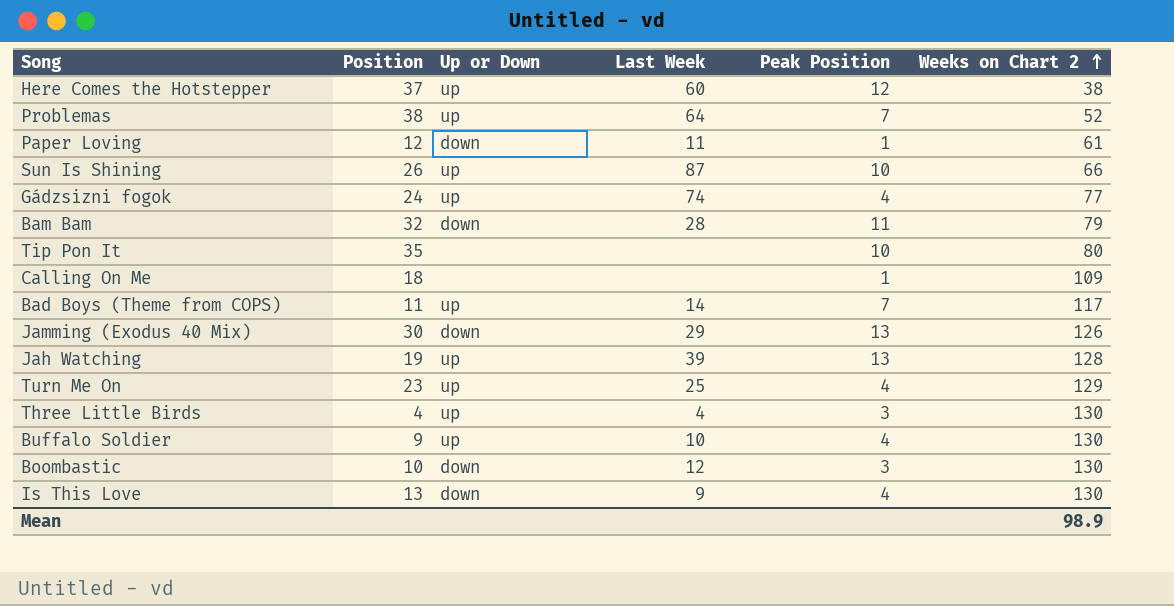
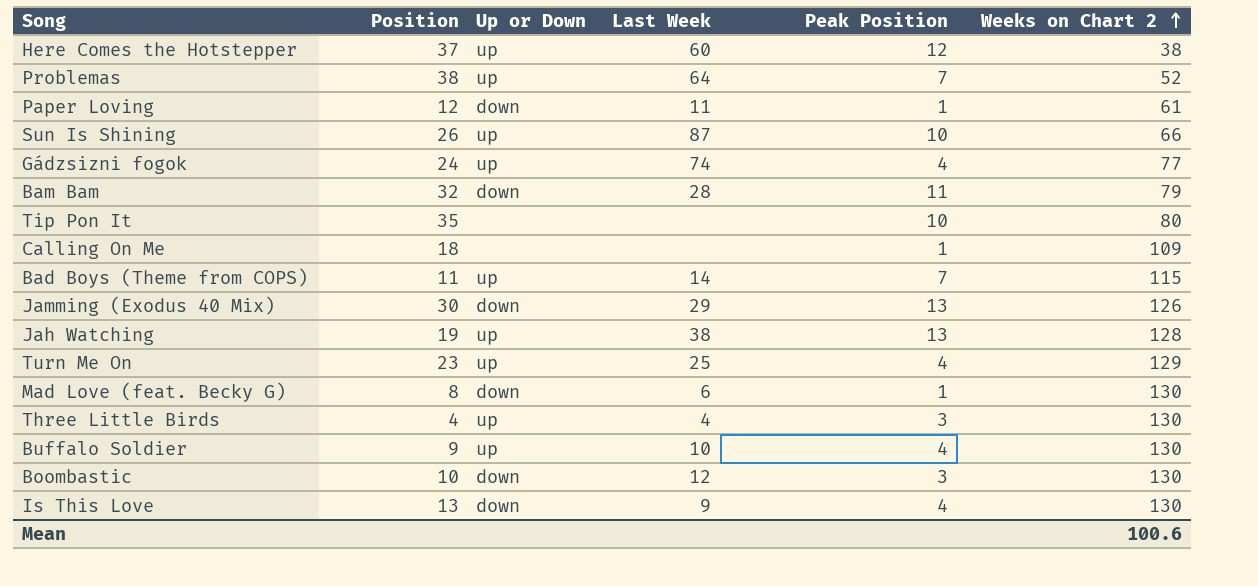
Bad Boys (Theme from COPS) | Weeks on Chart 2: 117 -> 115
Jah Watching | Last Week: 39 -> 38
row Mad Love (feat. Becky G): none -> 8 | down | 6 | 1 | 130
Mean | Weeks on Chart 2: 98.9 -> 100.6

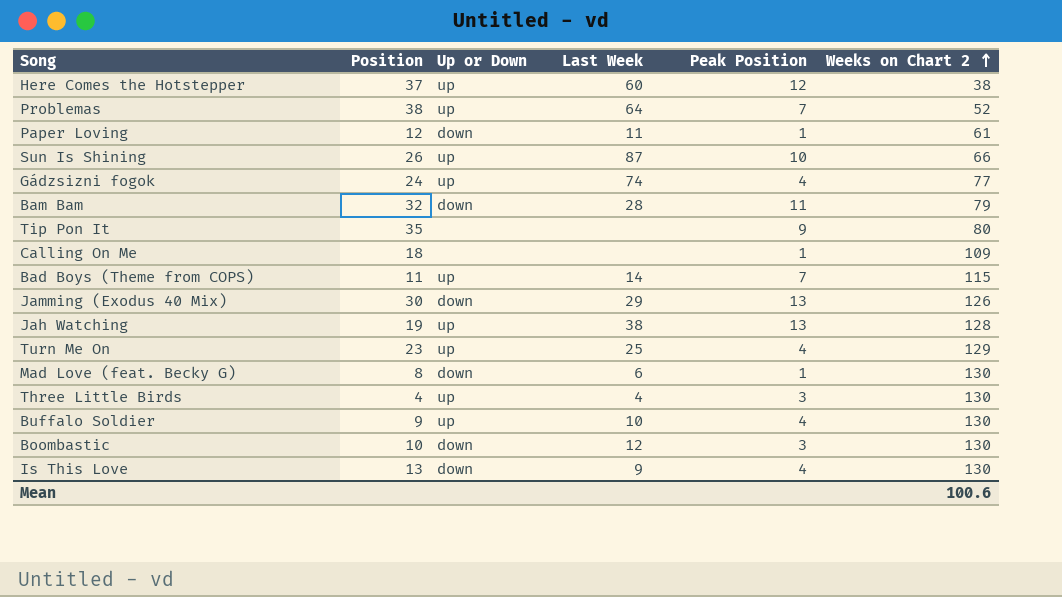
Tip Pon It | Peak Position: 10 -> 9

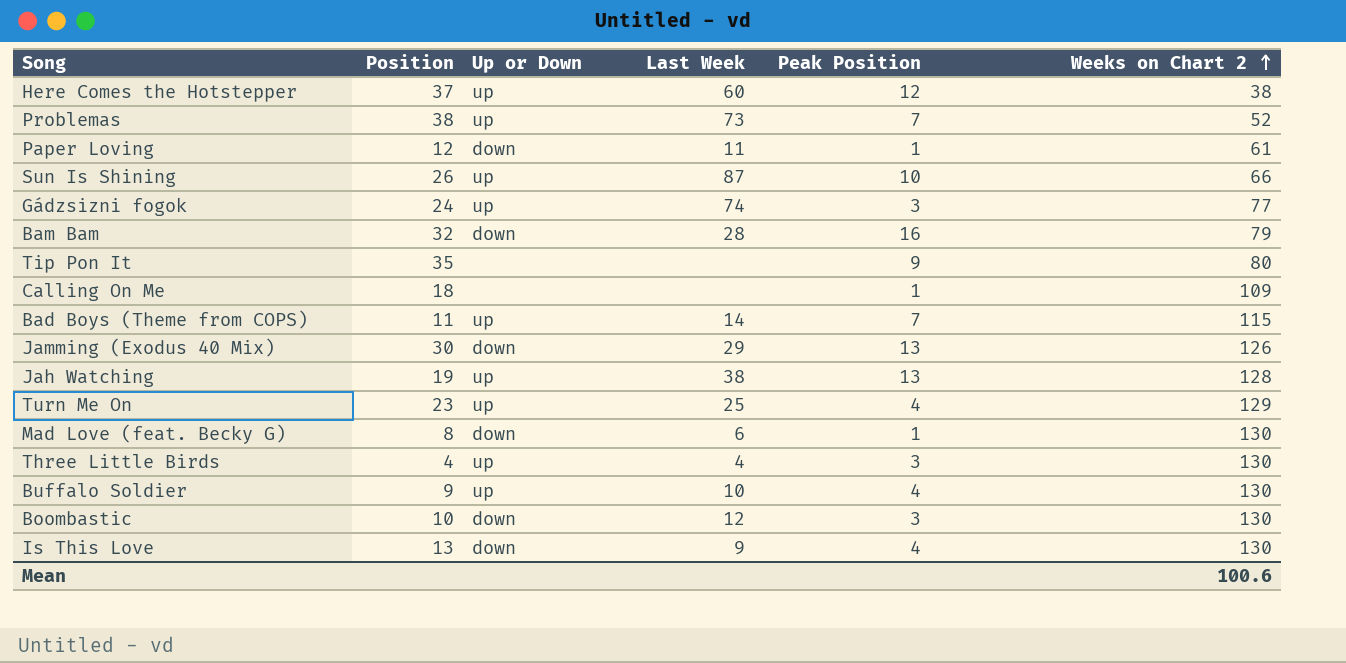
Problemas | Last Week: 64 -> 73
Gádzsizni fogok | Peak Position: 4 -> 3
Bam Bam | Peak Position: 11 -> 16

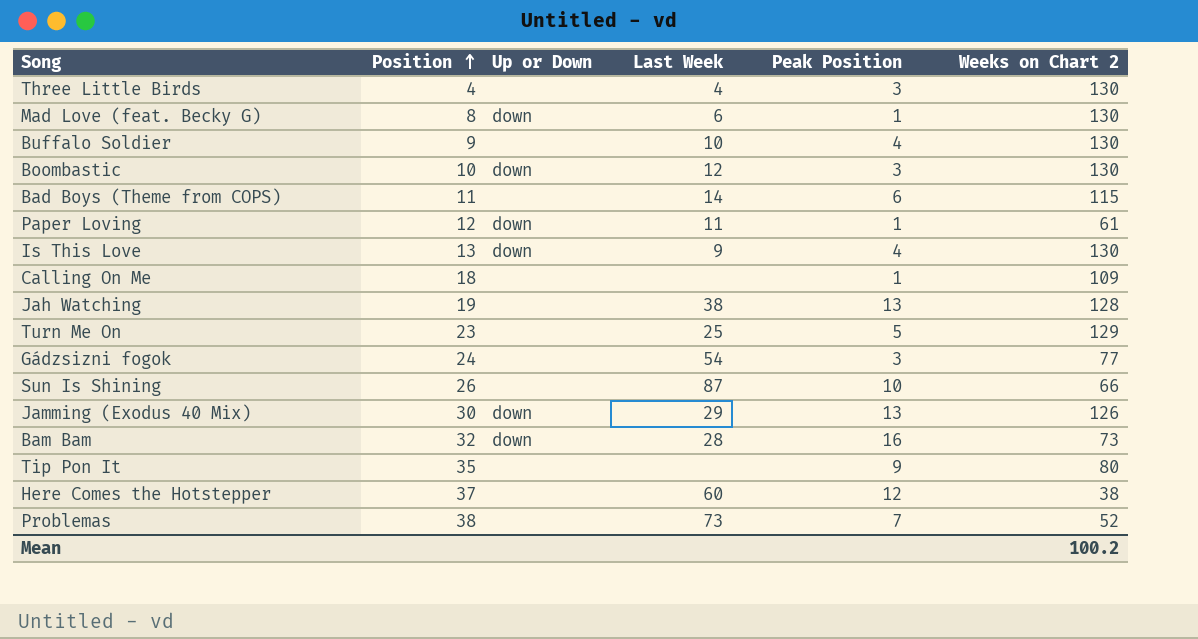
row order: Weeks on Chart 2 ascending -> Position ascending
Three Little Birds | Up or Down: up -> none
Buffalo Soldier | Up or Down: up -> none
Bad Boys (Theme from COPS) | Up or Down: up -> none
Bad Boys (Theme from COPS) | Peak Position: 7 -> 6
Jah Watching | Up or Down: up -> none
Turn Me On | Up or Down: up -> none
Turn Me On | Peak Position: 4 -> 5
Gádzsizni fogok | Up or Down: up -> none
Gádzsizni fogok | Last Week: 74 -> 54
Sun Is Shining | Up or Down: up -> none
Bam Bam | Weeks on Chart 2: 79 -> 73
Here Comes the Hotstepper | Up or Down: up -> none
Problemas | Up or Down: up -> none
Mean | Weeks on Chart 2: 100.6 -> 100.2

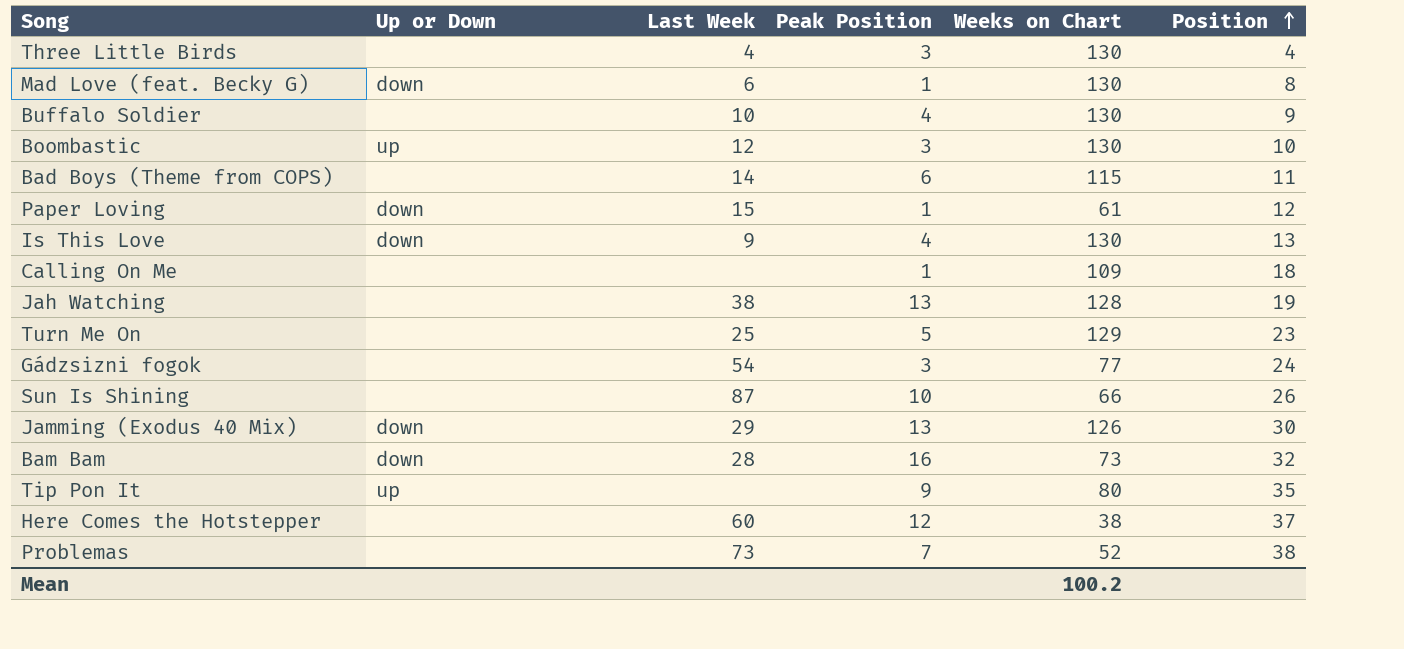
column name: Weeks on Chart 2 -> Weeks on Chart
column Position | position: 2 -> 6
Boombastic | Up or Down: down -> up
Paper Loving | Last Week: 11 -> 15
Tip Pon It | Up or Down: none -> up

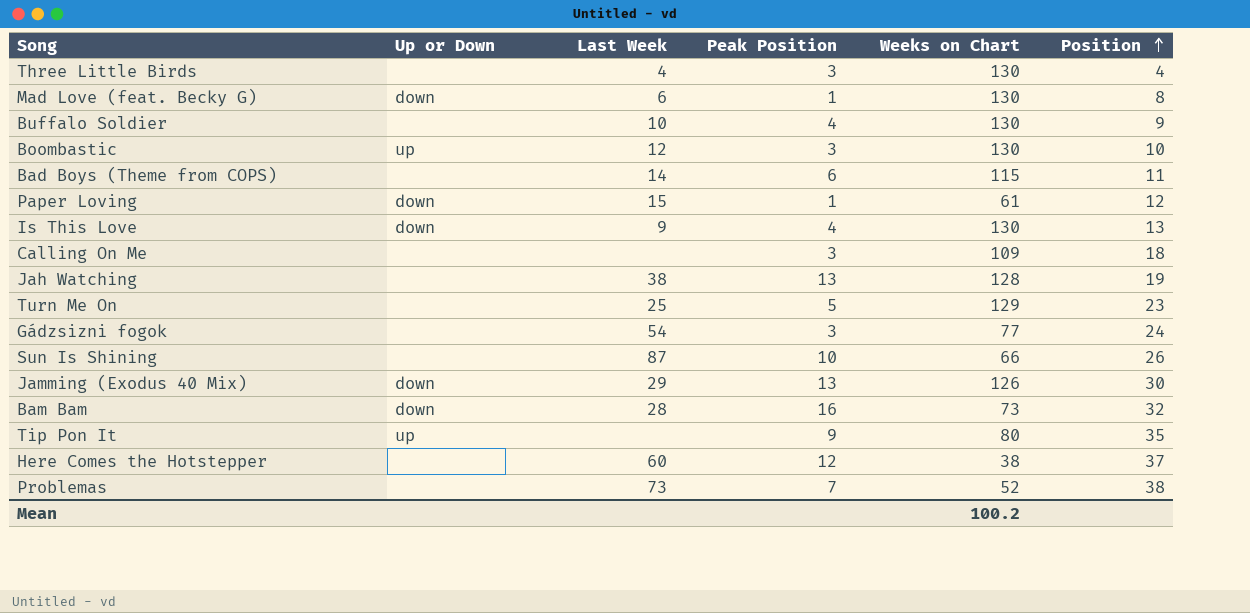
Calling On Me | Peak Position: 1 -> 3

